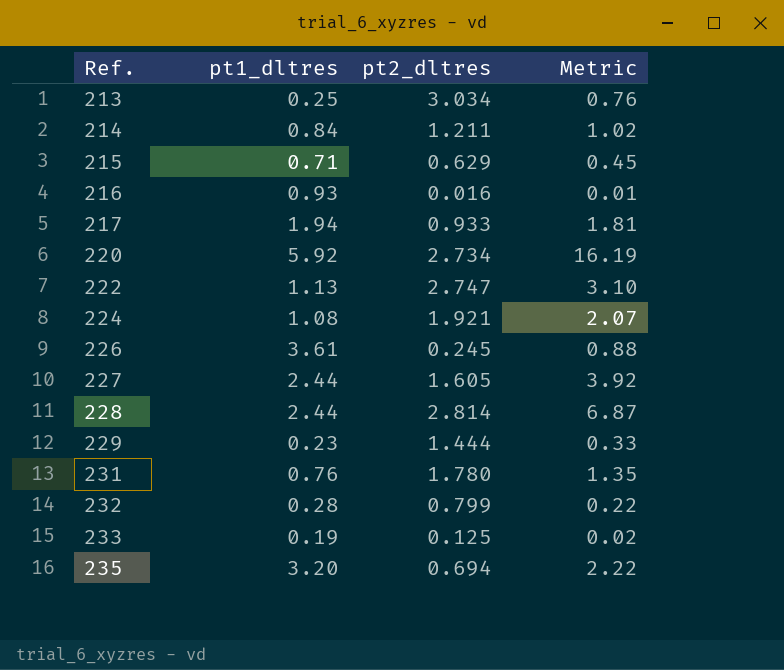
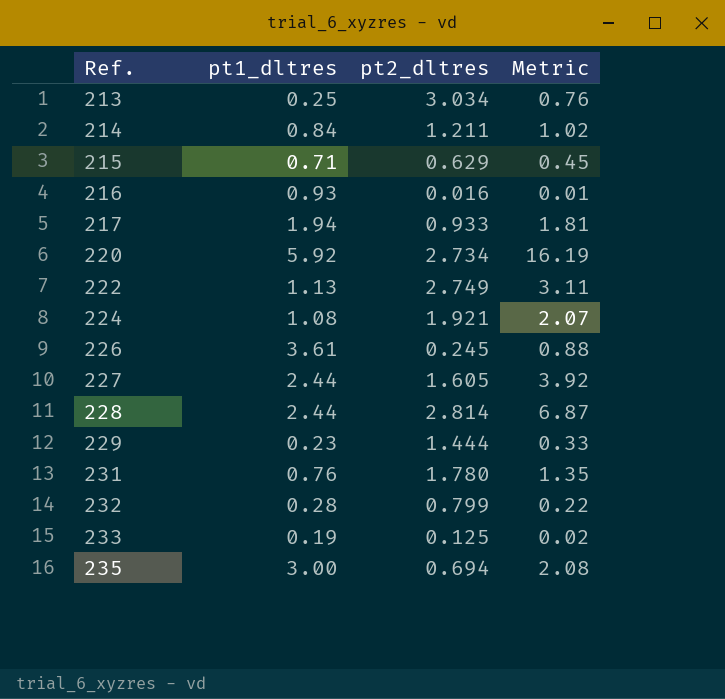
222 | pt2_dltres: 2.747 -> 2.749
222 | Metric: 3.10 -> 3.11
235 | pt1_dltres: 3.20 -> 3.00
235 | Metric: 2.22 -> 2.08

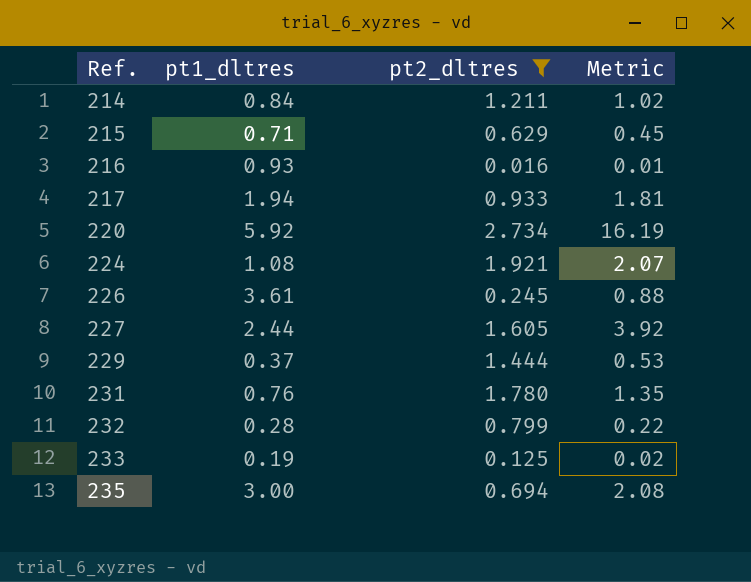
filter: none -> pt2_dltres <= 2.734
229 | pt1_dltres: 0.23 -> 0.37
229 | Metric: 0.33 -> 0.53

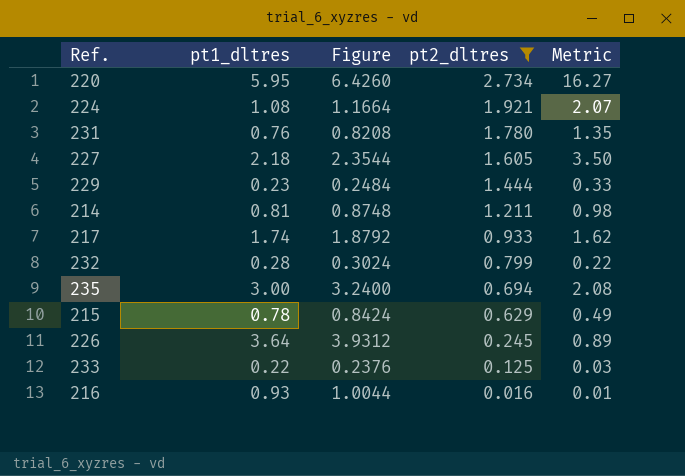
row order: Ref. ascending -> pt2_dltres descending
column Figure | formula: none -> [pt1_dltres] * 1.08
220 | pt1_dltres: 5.92 -> 5.95
220 | Metric: 16.19 -> 16.27
227 | pt1_dltres: 2.44 -> 2.18
227 | Metric: 3.92 -> 3.50
229 | pt1_dltres: 0.37 -> 0.23
229 | Metric: 0.53 -> 0.33
214 | pt1_dltres: 0.84 -> 0.81
214 | Metric: 1.02 -> 0.98
217 | pt1_dltres: 1.94 -> 1.74
217 | Metric: 1.81 -> 1.62
215 | pt1_dltres: 0.71 -> 0.78
215 | Metric: 0.45 -> 0.49
226 | pt1_dltres: 3.61 -> 3.64
226 | Metric: 0.88 -> 0.89
233 | pt1_dltres: 0.19 -> 0.22
233 | Metric: 0.02 -> 0.03

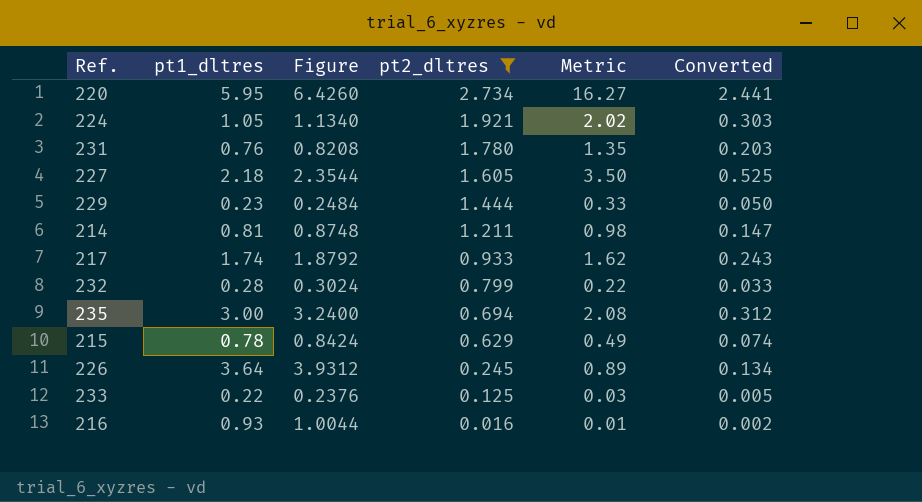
column Converted | formula: none -> [Metric] * 0.15
224 | pt1_dltres: 1.08 -> 1.05
224 | Figure: 1.1664 -> 1.1340
224 | Metric: 2.07 -> 2.02

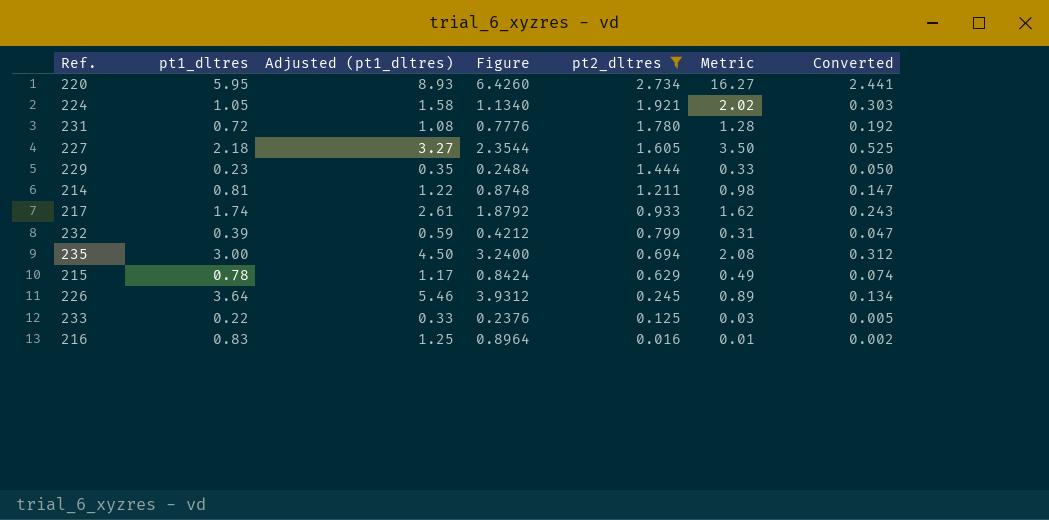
column Adjusted (pt1_dltres) | formula: none -> [pt1_dltres] * 1.5
231 | pt1_dltres: 0.76 -> 0.72
231 | Figure: 0.8208 -> 0.7776
231 | Metric: 1.35 -> 1.28
231 | Converted: 0.203 -> 0.192
232 | pt1_dltres: 0.28 -> 0.39
232 | Figure: 0.3024 -> 0.4212
232 | Metric: 0.22 -> 0.31
232 | Converted: 0.033 -> 0.047
216 | pt1_dltres: 0.93 -> 0.83
216 | Figure: 1.0044 -> 0.8964

